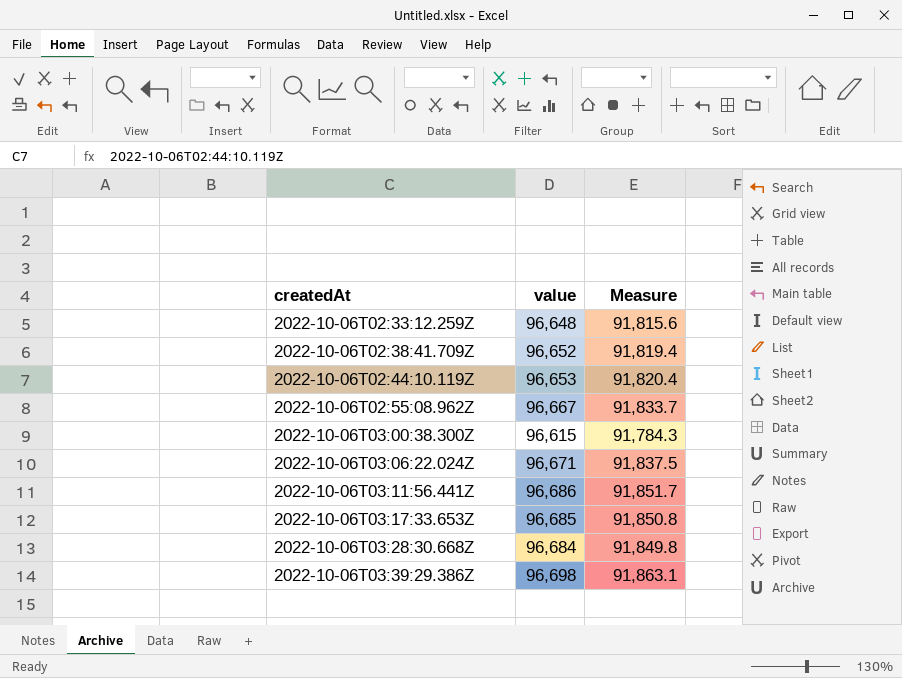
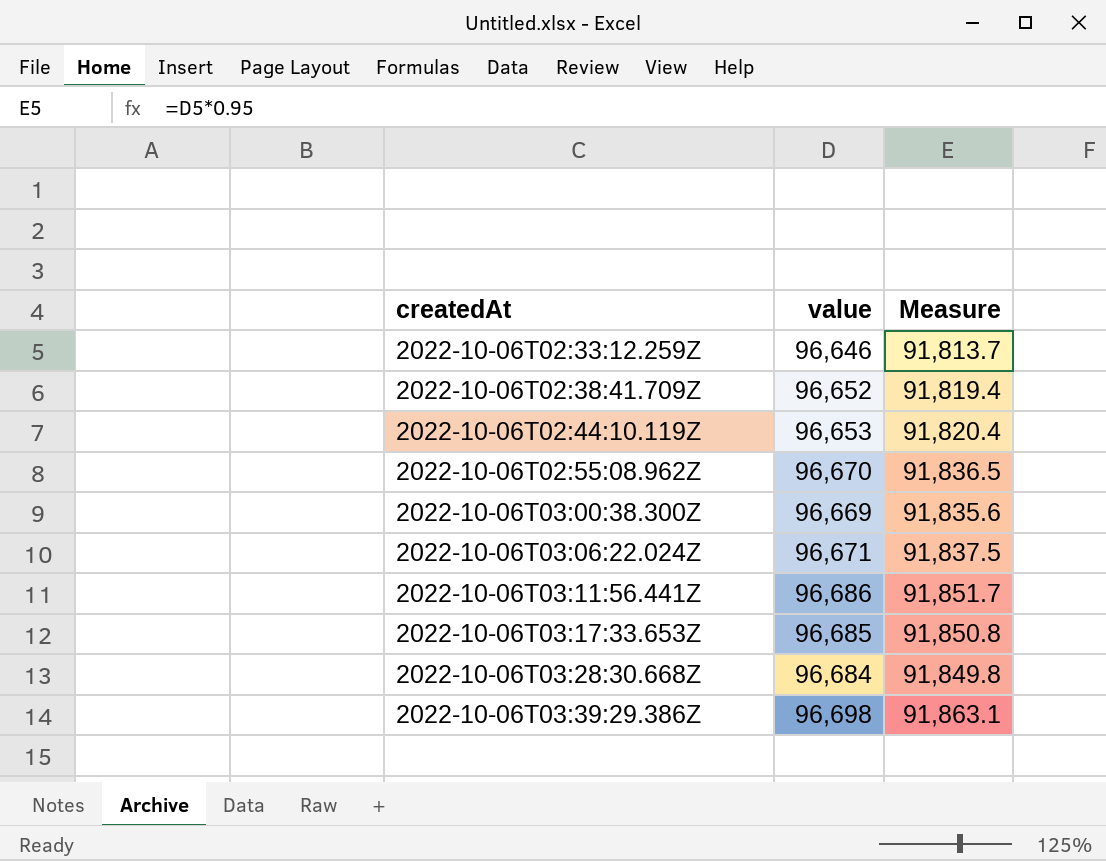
2022-10-06T02:33:12.259Z | value: 96,648 -> 96,646
2022-10-06T02:33:12.259Z | Measure: 91,815.6 -> 91,813.7
2022-10-06T02:55:08.962Z | value: 96,667 -> 96,670
2022-10-06T02:55:08.962Z | Measure: 91,833.7 -> 91,836.5
2022-10-06T03:00:38.300Z | value: 96,615 -> 96,669
2022-10-06T03:00:38.300Z | Measure: 91,784.3 -> 91,835.6

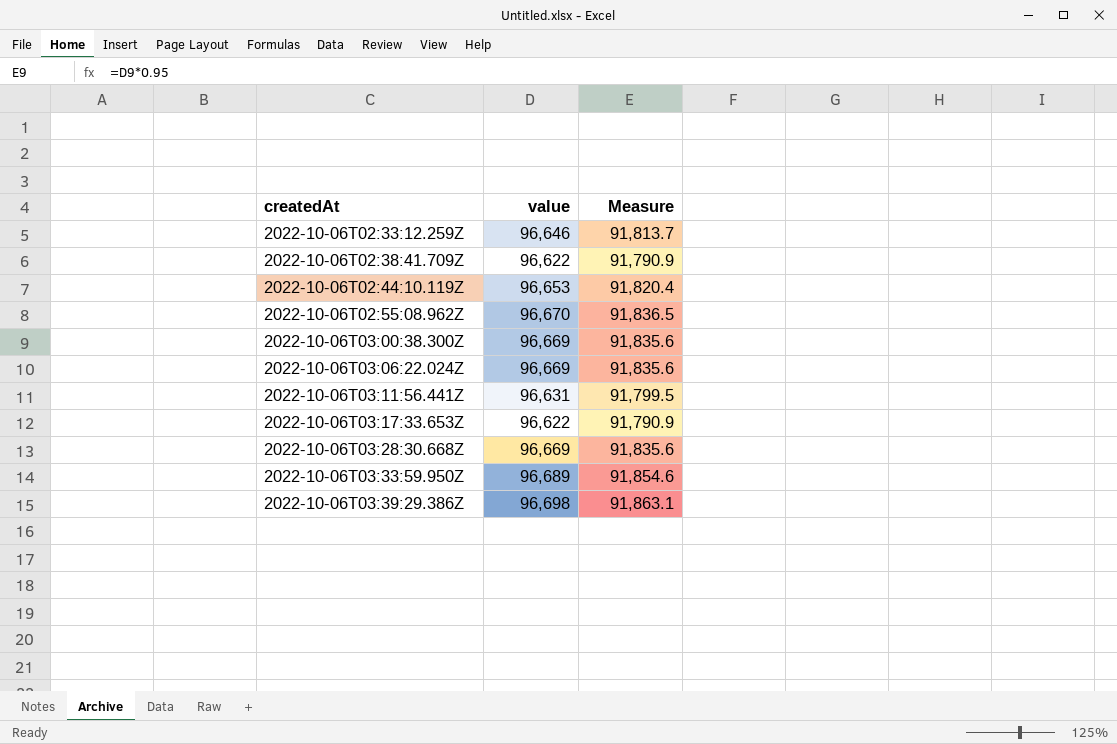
2022-10-06T02:38:41.709Z | value: 96,652 -> 96,622
2022-10-06T02:38:41.709Z | Measure: 91,819.4 -> 91,790.9
2022-10-06T03:06:22.024Z | value: 96,671 -> 96,669
2022-10-06T03:06:22.024Z | Measure: 91,837.5 -> 91,835.6
2022-10-06T03:11:56.441Z | value: 96,686 -> 96,631
2022-10-06T03:11:56.441Z | Measure: 91,851.7 -> 91,799.5
2022-10-06T03:17:33.653Z | value: 96,685 -> 96,622
2022-10-06T03:17:33.653Z | Measure: 91,850.8 -> 91,790.9
2022-10-06T03:28:30.668Z | value: 96,684 -> 96,669
2022-10-06T03:28:30.668Z | Measure: 91,849.8 -> 91,835.6
row 2022-10-06T03:33:59.950Z: none -> 96,689 | 91,854.6

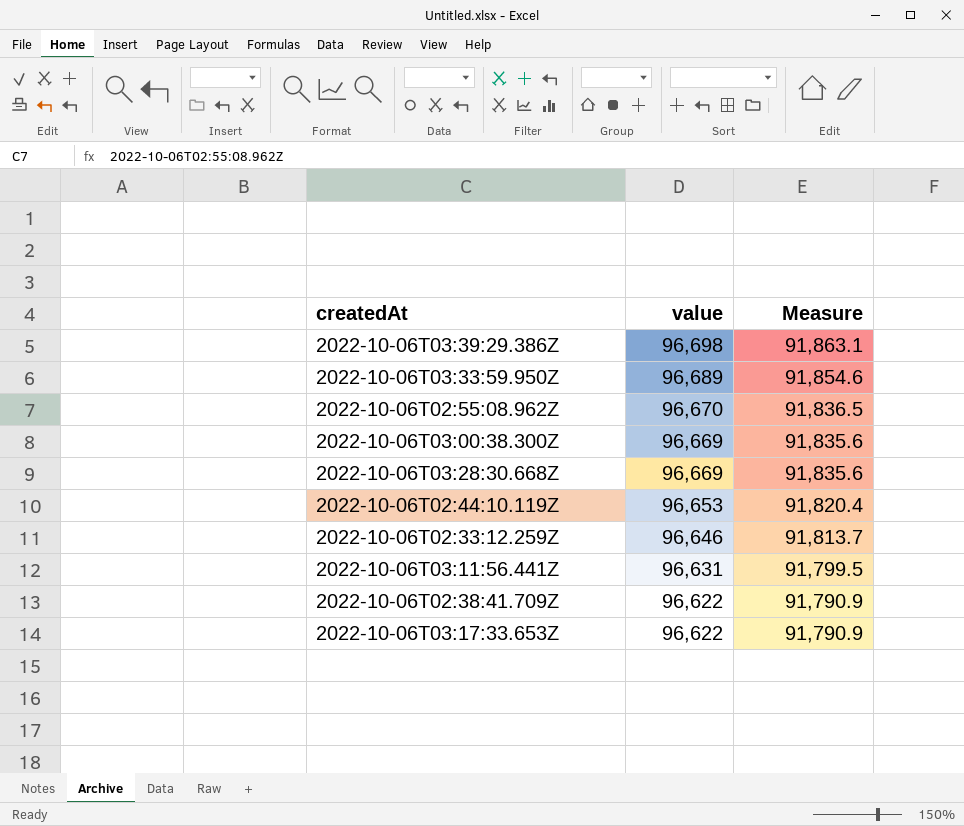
row order: createdAt ascending -> value descending
row 2022-10-06T03:06:22.024Z: 96,669 | 91,835.6 -> none

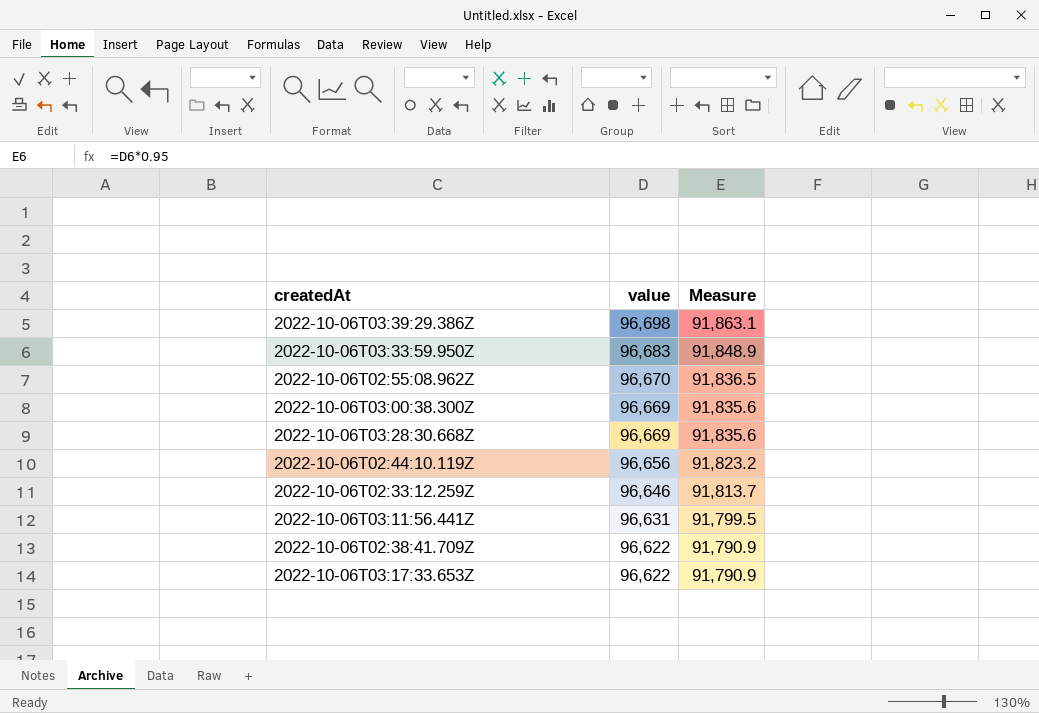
2022-10-06T03:33:59.950Z | value: 96,689 -> 96,683
2022-10-06T03:33:59.950Z | Measure: 91,854.6 -> 91,848.9
2022-10-06T02:44:10.119Z | value: 96,653 -> 96,656
2022-10-06T02:44:10.119Z | Measure: 91,820.4 -> 91,823.2

